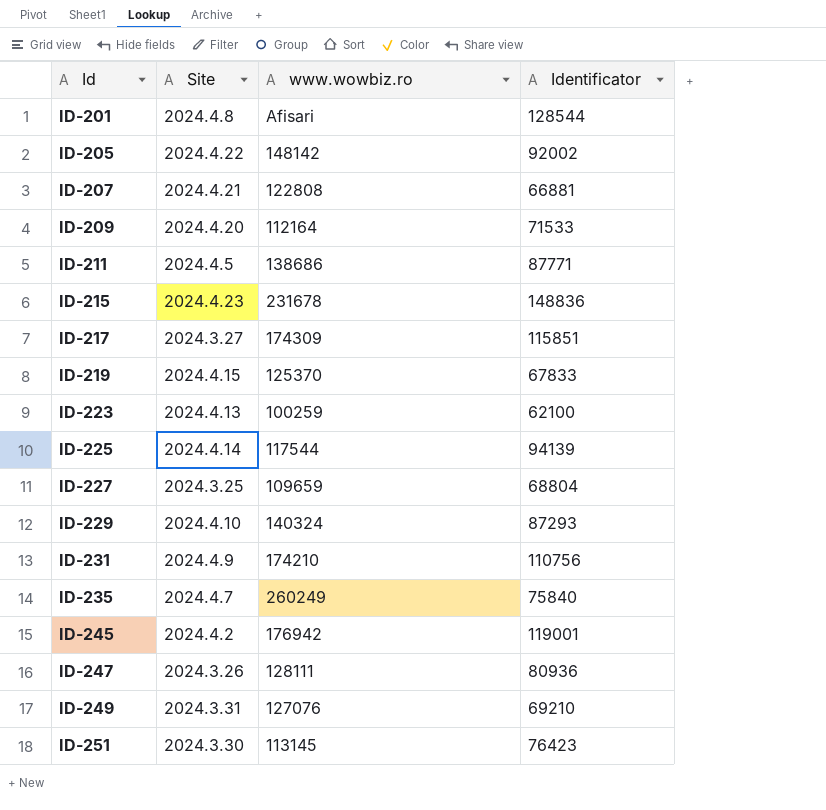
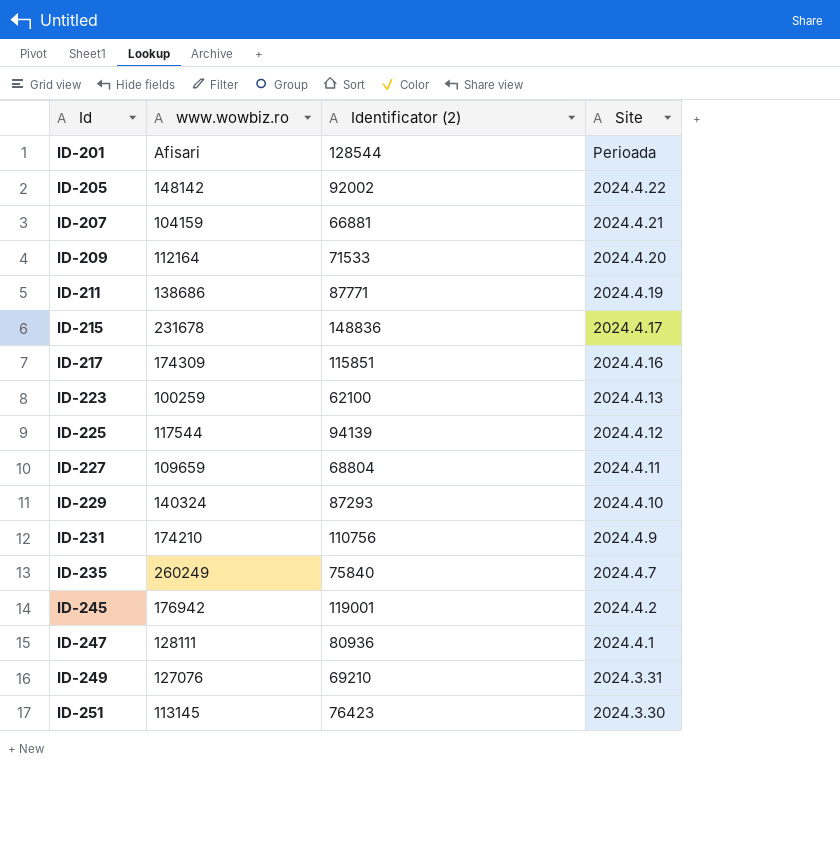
column name: Identificator -> Identificator (2)
column Site | position: 2 -> 4
row ID-219: 2024.4.15 | 125370 | 67833 -> none
ID-201 | Site: 2024.4.8 -> Perioada
ID-207 | www.wowbiz.ro: 122808 -> 104159
ID-211 | Site: 2024.4.5 -> 2024.4.19
ID-215 | Site: 2024.4.23 -> 2024.4.17
ID-217 | Site: 2024.3.27 -> 2024.4.16
ID-225 | Site: 2024.4.14 -> 2024.4.12
ID-227 | Site: 2024.3.25 -> 2024.4.11
ID-247 | Site: 2024.3.26 -> 2024.4.1

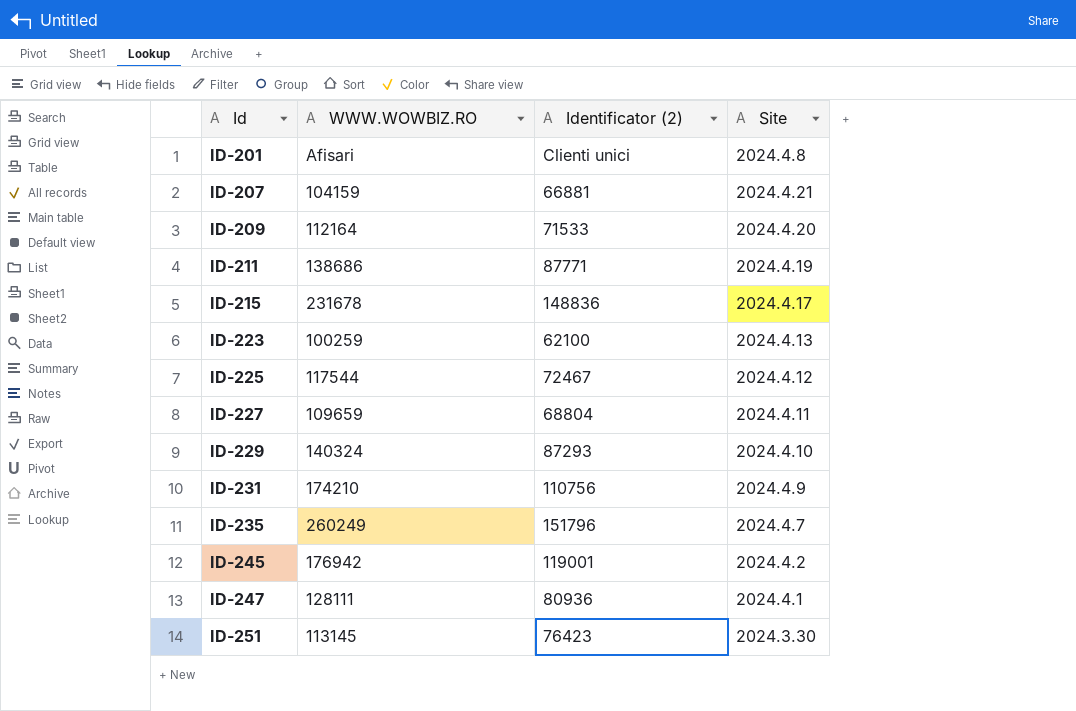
column name: www.wowbiz.ro -> WWW.WOWBIZ.RO
row ID-205: 148142 | 92002 | 2024.4.22 -> none
row ID-217: 174309 | 115851 | 2024.4.16 -> none
row ID-249: 127076 | 69210 | 2024.3.31 -> none
ID-201 | Identificator (2): 128544 -> Clienti unici
ID-201 | Site: Perioada -> 2024.4.8
ID-225 | Identificator (2): 94139 -> 72467
ID-235 | Identificator (2): 75840 -> 151796

